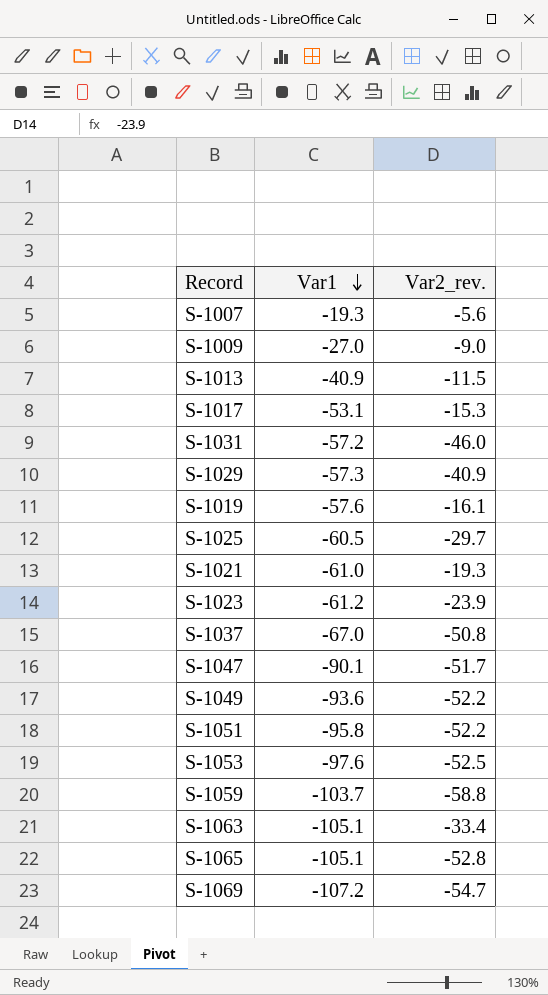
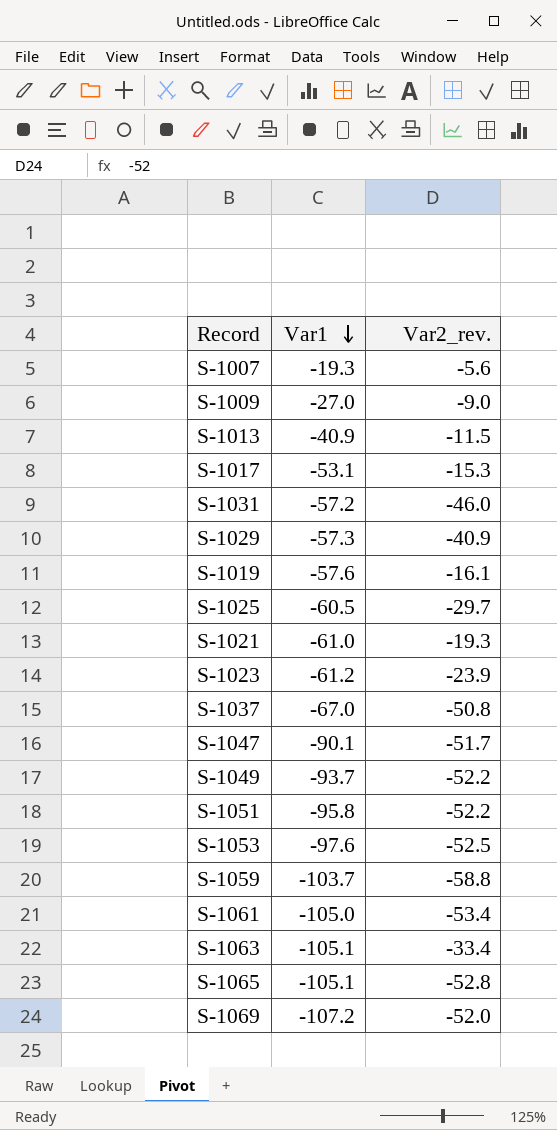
S-1049 | Var1: -93.6 -> -93.7
row S-1061: none -> -105.0 | -53.4
S-1069 | Var2_rev.: -54.7 -> -52.0

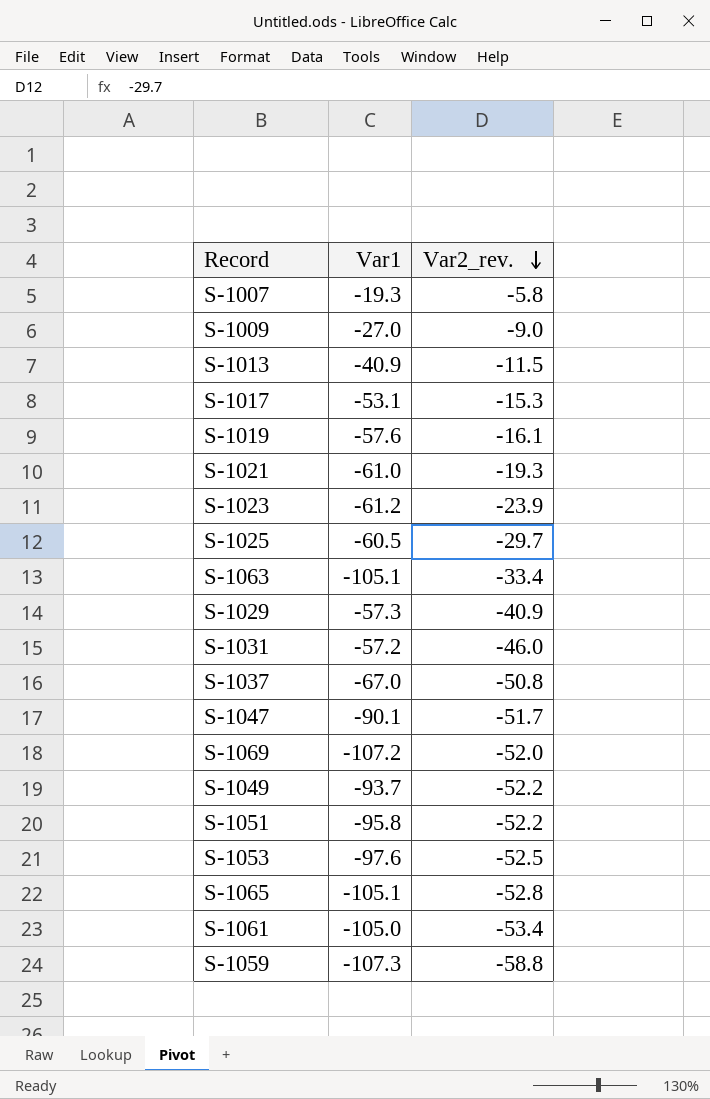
row order: Var1 descending -> Var2_rev. descending
S-1007 | Var2_rev.: -5.6 -> -5.8
S-1059 | Var1: -103.7 -> -107.3

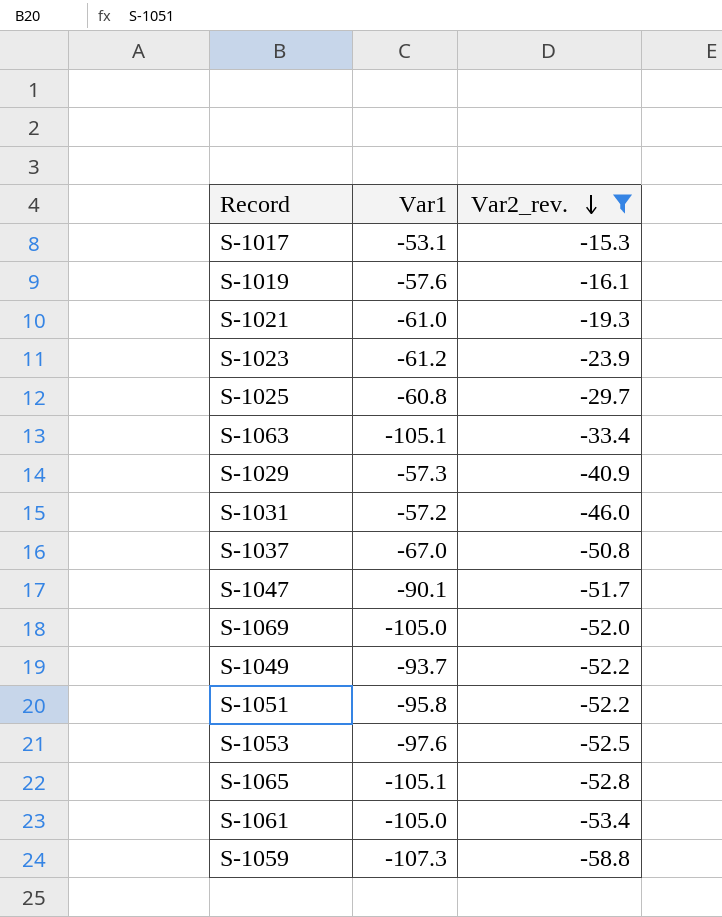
filter: none -> Var2_rev. <= -15.3
S-1025 | Var1: -60.5 -> -60.8
S-1069 | Var1: -107.2 -> -105.0

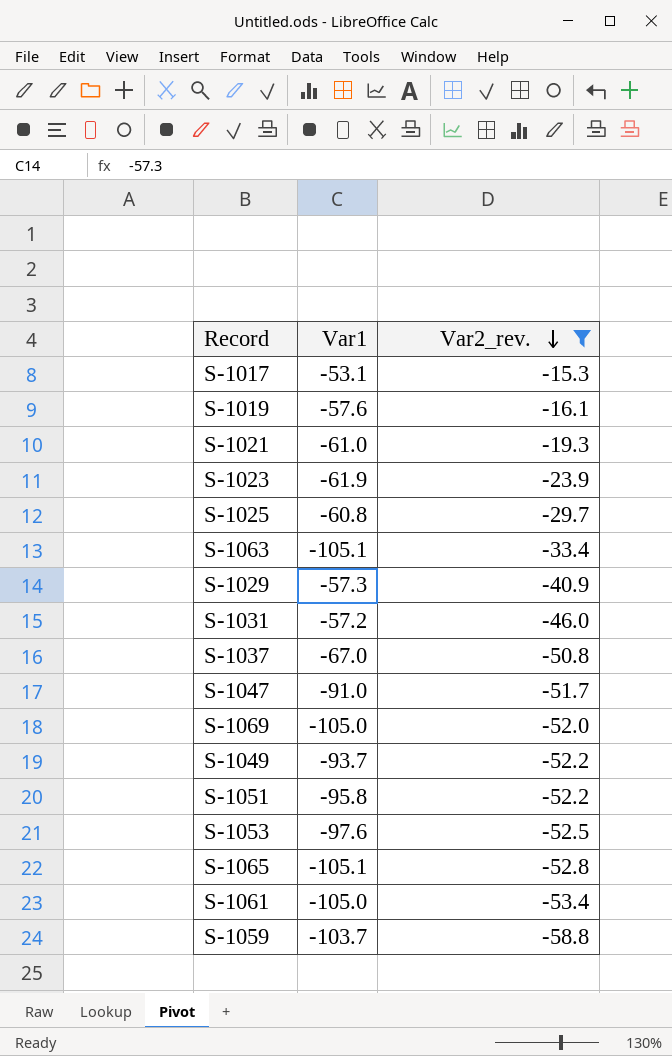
S-1023 | Var1: -61.2 -> -61.9
S-1047 | Var1: -90.1 -> -91.0
S-1059 | Var1: -107.3 -> -103.7

